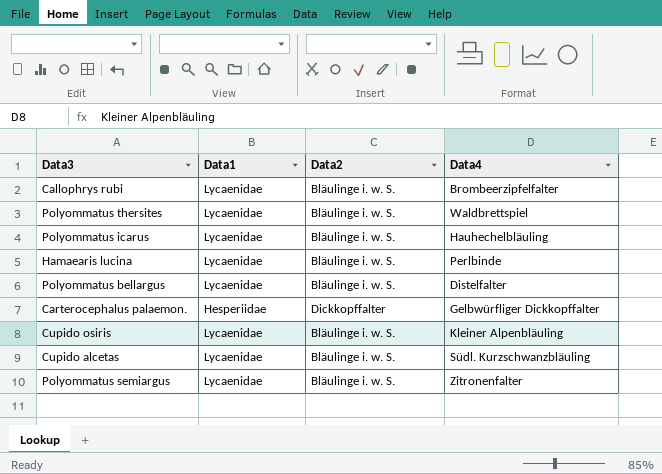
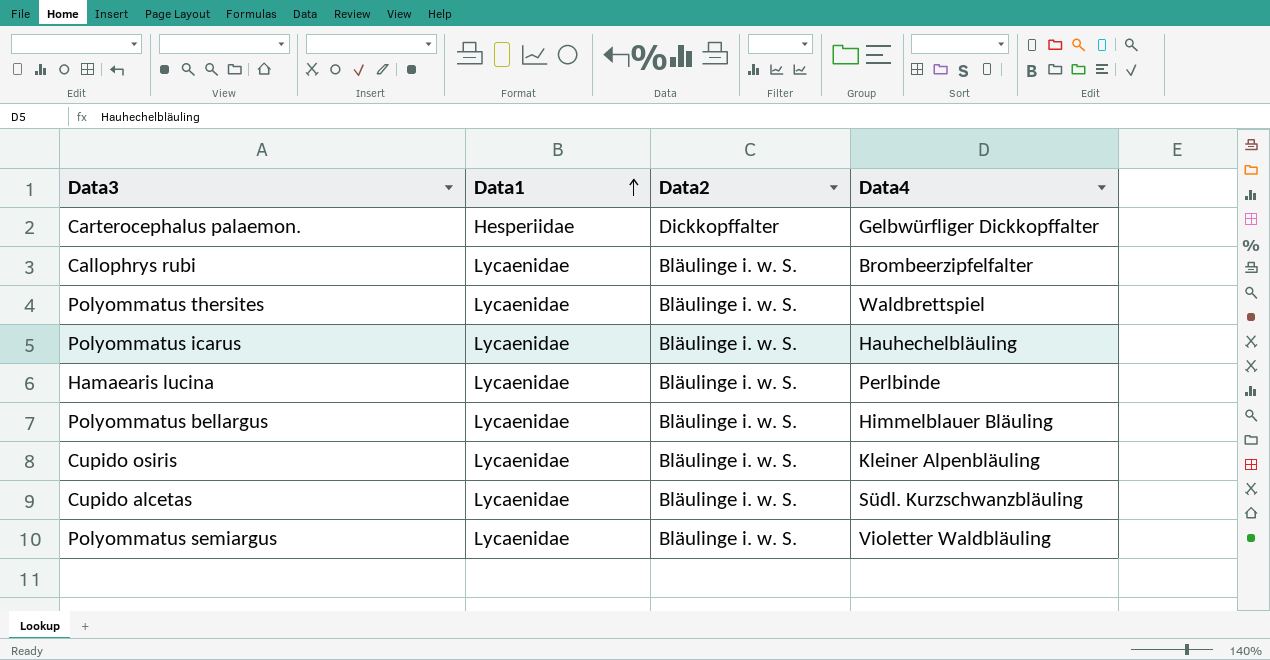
row order: none -> Data1 ascending
Polyommatus bellargus | Data4: Distelfalter -> Himmelblauer Bläuling
Polyommatus semiargus | Data4: Zitronenfalter -> Violetter Waldbläuling

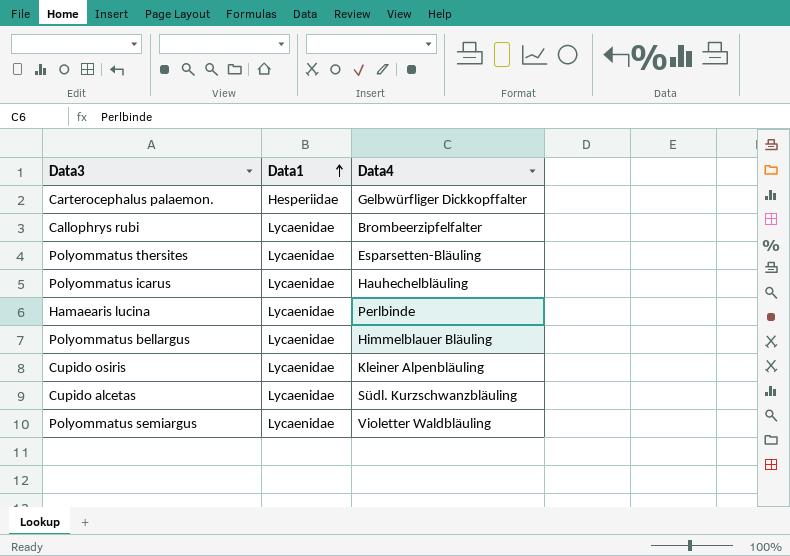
column Data2 | position: 3 -> none
Polyommatus thersites | Data4: Waldbrettspiel -> Esparsetten-Bläuling

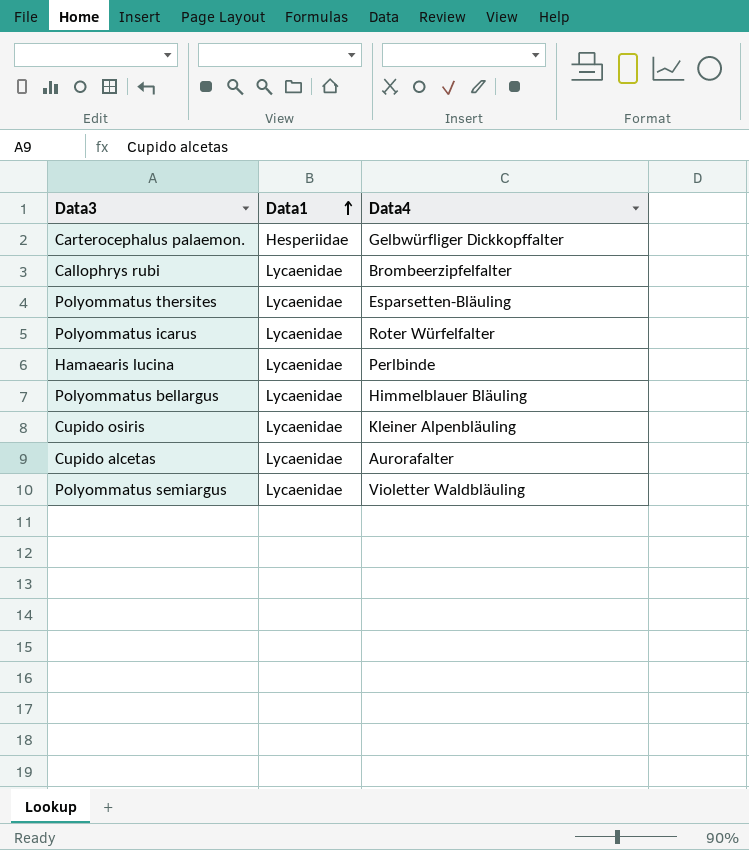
Polyommatus icarus | Data4: Hauhechelbläuling -> Roter Würfelfalter
Cupido alcetas | Data4: Südl. Kurzschwanzbläuling -> Aurorafalter

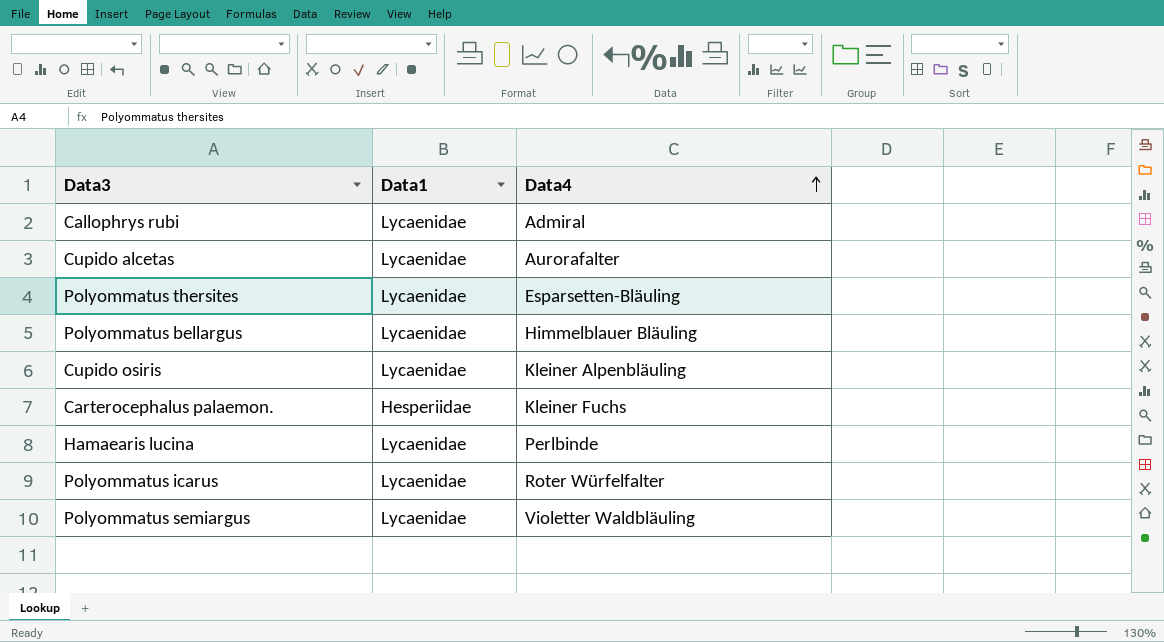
row order: Data1 ascending -> Data4 ascending
Callophrys rubi | Data4: Brombeerzipfelfalter -> Admiral
Carterocephalus palaemon. | Data4: Gelbwürfliger Dickkopffalter -> Kleiner Fuchs

